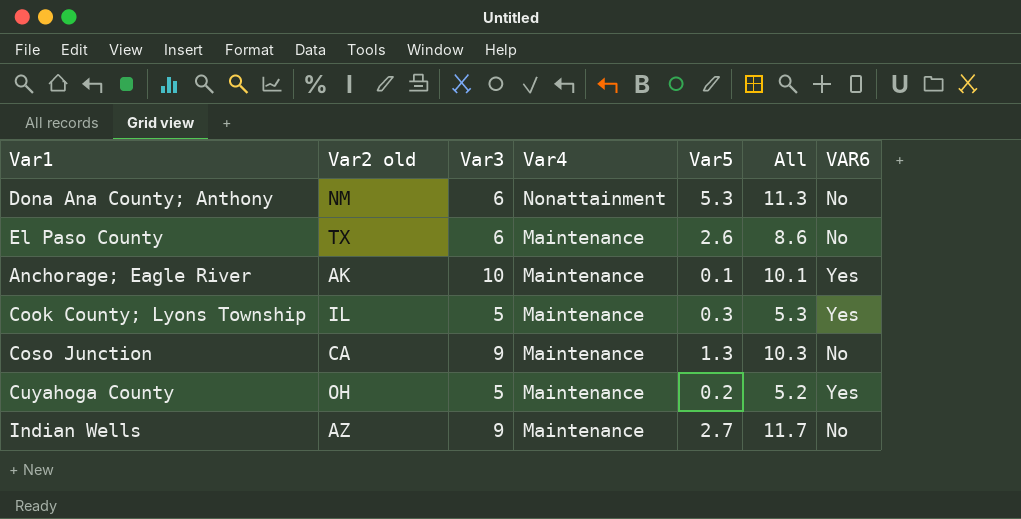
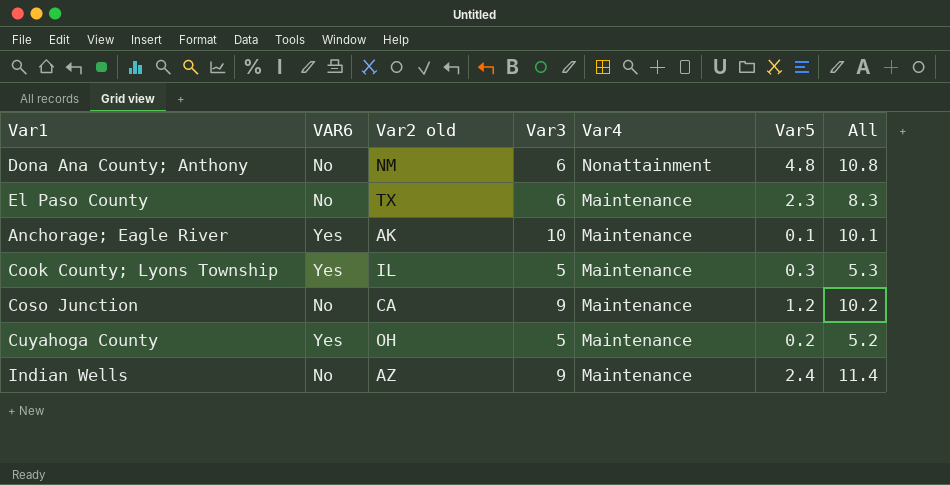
column VAR6 | position: 7 -> 2
Dona Ana County; Anthony | Var5: 5.3 -> 4.8
Dona Ana County; Anthony | All: 11.3 -> 10.8
El Paso County | Var5: 2.6 -> 2.3
El Paso County | All: 8.6 -> 8.3
Coso Junction | Var5: 1.3 -> 1.2
Coso Junction | All: 10.3 -> 10.2
Indian Wells | Var5: 2.7 -> 2.4
Indian Wells | All: 11.7 -> 11.4

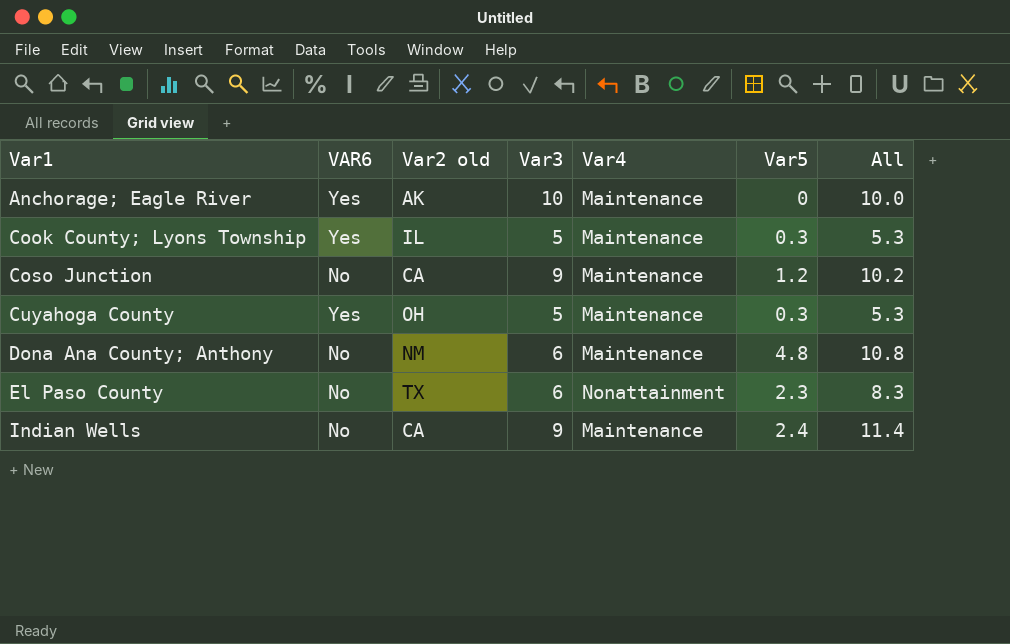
row order: Var4 descending -> Var1 ascending
Anchorage; Eagle River | Var5: 0.1 -> 0
Anchorage; Eagle River | All: 10.1 -> 10.0
Cuyahoga County | Var5: 0.2 -> 0.3
Cuyahoga County | All: 5.2 -> 5.3
Dona Ana County; Anthony | Var4: Nonattainment -> Maintenance
El Paso County | Var4: Maintenance -> Nonattainment
Indian Wells | Var2 old: AZ -> CA

